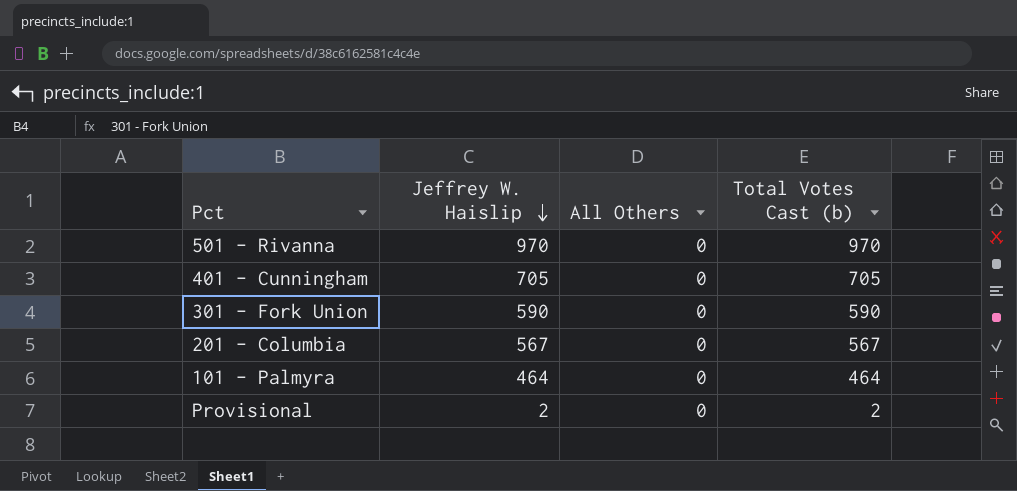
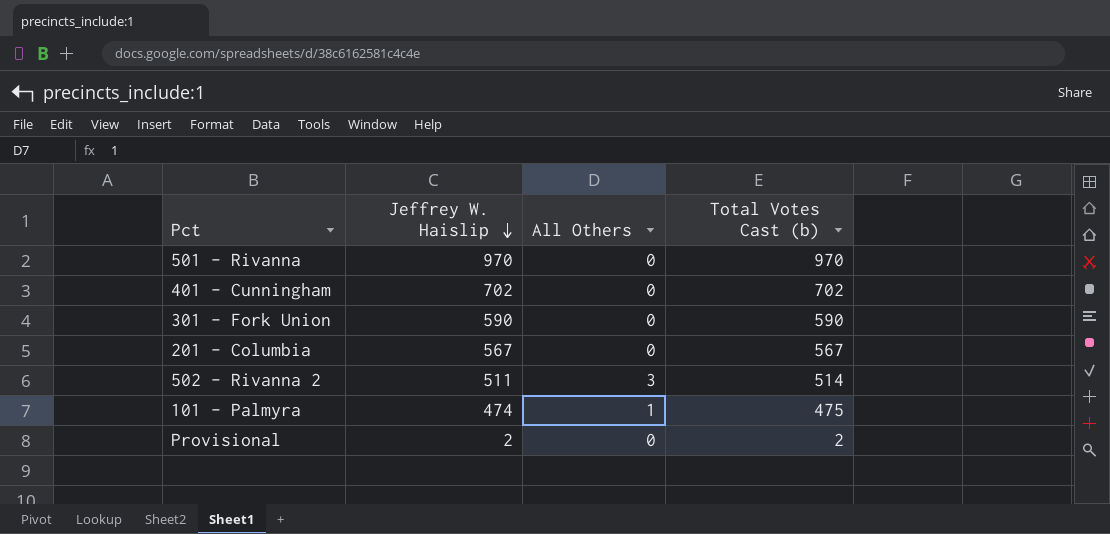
401 - Cunningham | Jeffrey W. Haislip: 705 -> 702
401 - Cunningham | Total Votes Cast (b): 705 -> 702
row 502 - Rivanna 2: none -> 511 | 3 | 514
101 - Palmyra | Jeffrey W. Haislip: 464 -> 474
101 - Palmyra | All Others: 0 -> 1
101 - Palmyra | Total Votes Cast (b): 464 -> 475

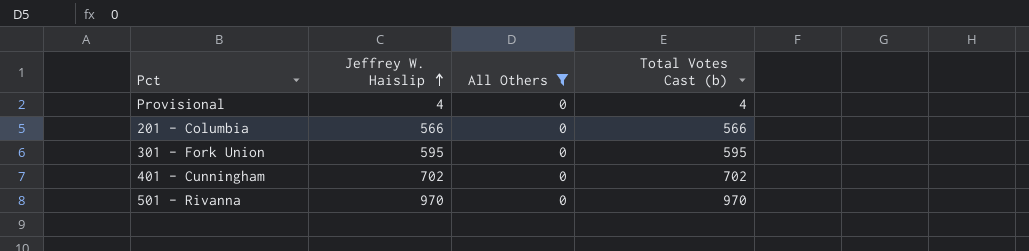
filter: none -> All Others = 0
row order: Jeffrey W. Haislip descending -> Jeffrey W. Haislip ascending
Provisional | Jeffrey W. Haislip: 2 -> 4
Provisional | Total Votes Cast (b): 2 -> 4
201 - Columbia | Jeffrey W. Haislip: 567 -> 566
201 - Columbia | Total Votes Cast (b): 567 -> 566
301 - Fork Union | Jeffrey W. Haislip: 590 -> 595
301 - Fork Union | Total Votes Cast (b): 590 -> 595

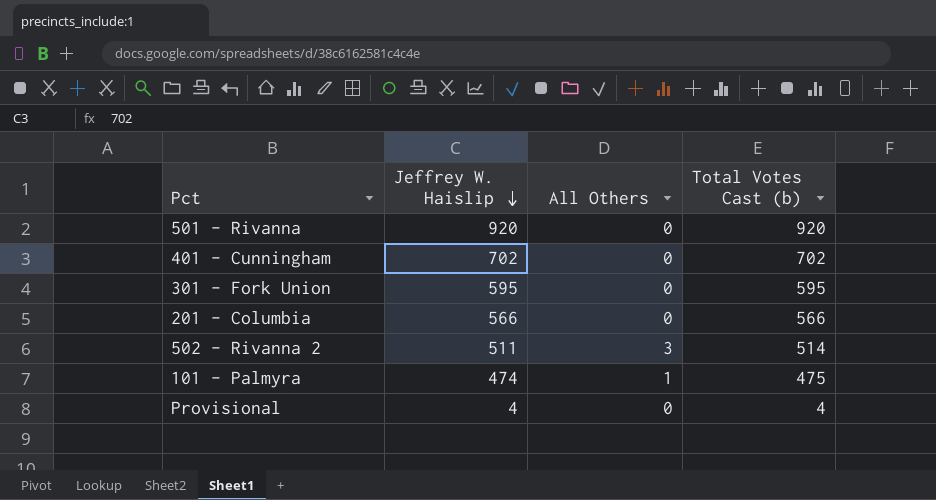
filter: All Others = 0 -> none
row order: Jeffrey W. Haislip ascending -> Jeffrey W. Haislip descending
501 - Rivanna | Jeffrey W. Haislip: 970 -> 920
501 - Rivanna | Total Votes Cast (b): 970 -> 920

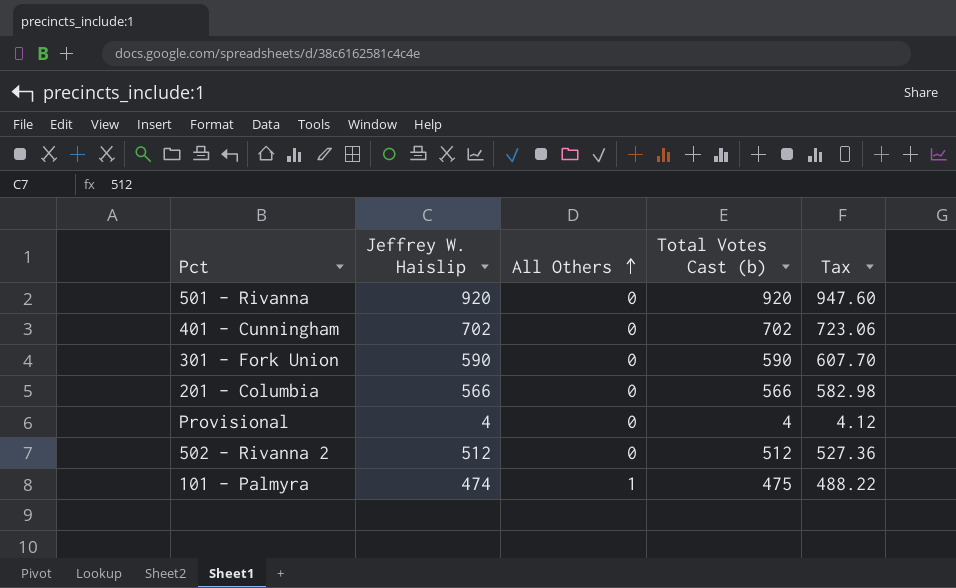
row order: Jeffrey W. Haislip descending -> All Others ascending
column Tax | formula: none -> [Jeffrey W. Haislip] * 1.03
301 - Fork Union | Jeffrey W. Haislip: 595 -> 590
301 - Fork Union | Total Votes Cast (b): 595 -> 590
502 - Rivanna 2 | Jeffrey W. Haislip: 511 -> 512
502 - Rivanna 2 | All Others: 3 -> 0
502 - Rivanna 2 | Total Votes Cast (b): 514 -> 512

